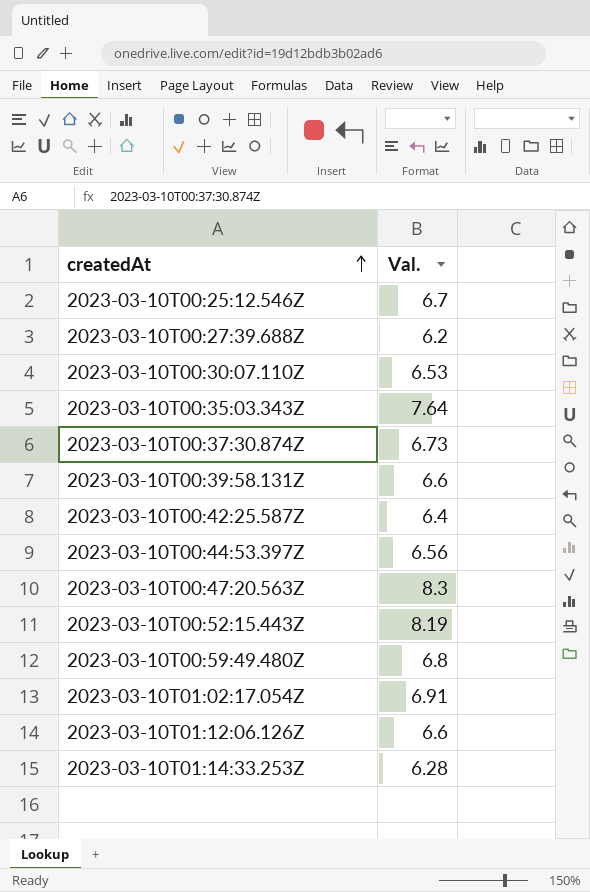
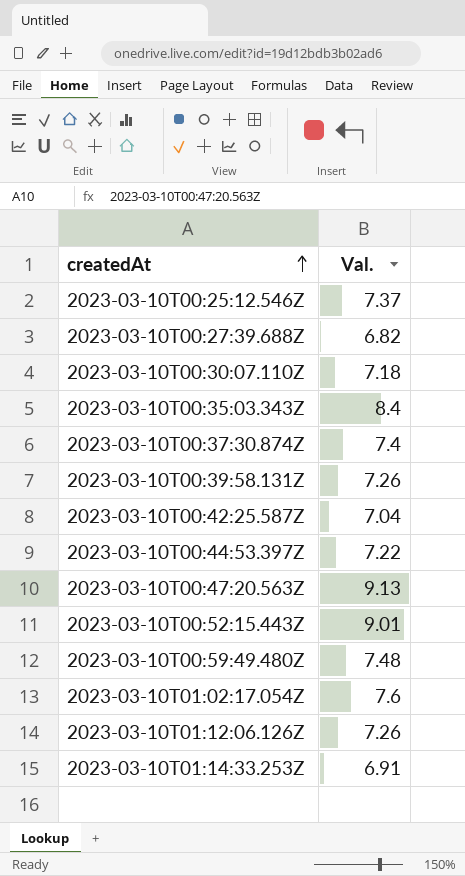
2023-03-10T00:25:12.546Z | Val.: 6.7 -> 7.37
2023-03-10T00:27:39.688Z | Val.: 6.2 -> 6.82
2023-03-10T00:30:07.110Z | Val.: 6.53 -> 7.18
2023-03-10T00:35:03.343Z | Val.: 7.64 -> 8.4
2023-03-10T00:37:30.874Z | Val.: 6.73 -> 7.4
2023-03-10T00:39:58.131Z | Val.: 6.6 -> 7.26
2023-03-10T00:42:25.587Z | Val.: 6.4 -> 7.04
2023-03-10T00:44:53.397Z | Val.: 6.56 -> 7.22
2023-03-10T00:47:20.563Z | Val.: 8.3 -> 9.13
2023-03-10T00:52:15.443Z | Val.: 8.19 -> 9.01
2023-03-10T00:59:49.480Z | Val.: 6.8 -> 7.48
2023-03-10T01:02:17.054Z | Val.: 6.91 -> 7.6
2023-03-10T01:12:06.126Z | Val.: 6.6 -> 7.26
2023-03-10T01:14:33.253Z | Val.: 6.28 -> 6.91

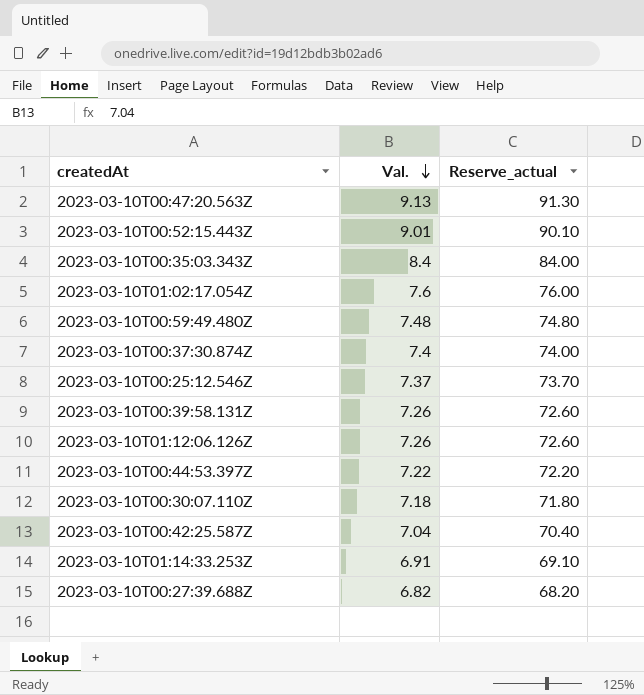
row order: createdAt ascending -> Val. descending
column Reserve_actual | formula: none -> [Val.] * 10

